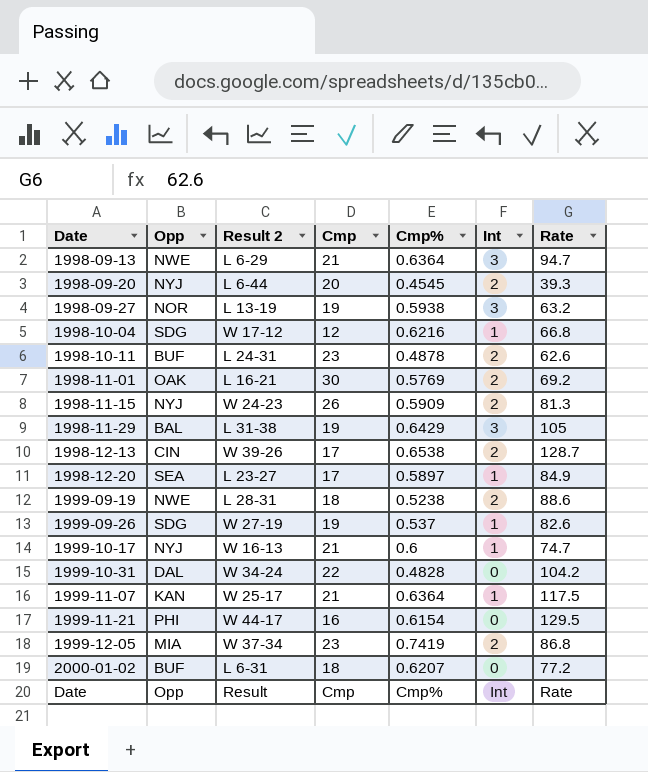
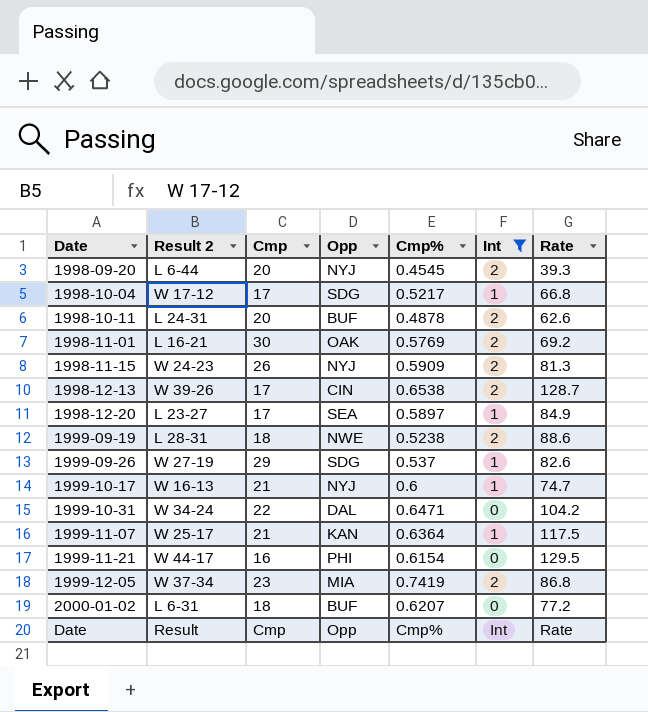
filter: none -> Int != 3
column Opp | position: 2 -> 4
1998-10-04 | Cmp: 12 -> 17
1998-10-04 | Cmp%: 0.6216 -> 0.5217
1998-10-11 | Cmp: 23 -> 20
1999-09-26 | Cmp: 19 -> 29
1999-10-31 | Cmp%: 0.4828 -> 0.6471

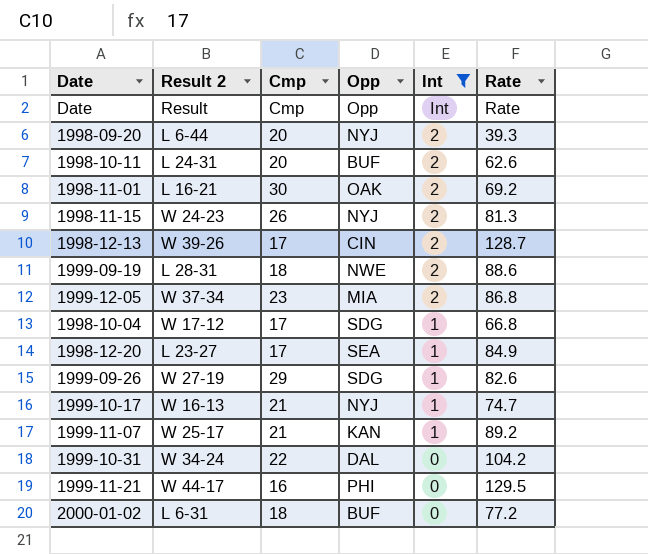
row order: Date ascending -> Int descending
column Cmp% | position: 5 -> none
1999-11-07 | Rate: 117.5 -> 89.2

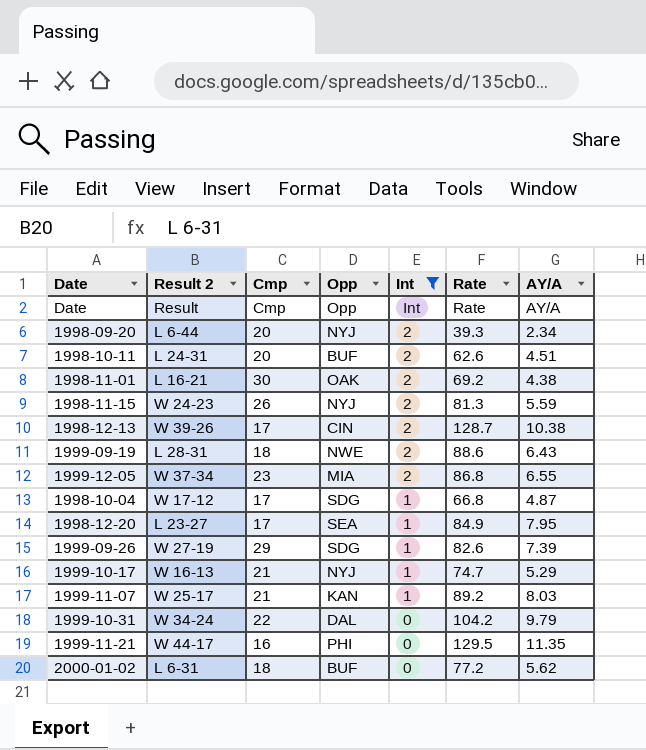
column AY/A | position: none -> 7

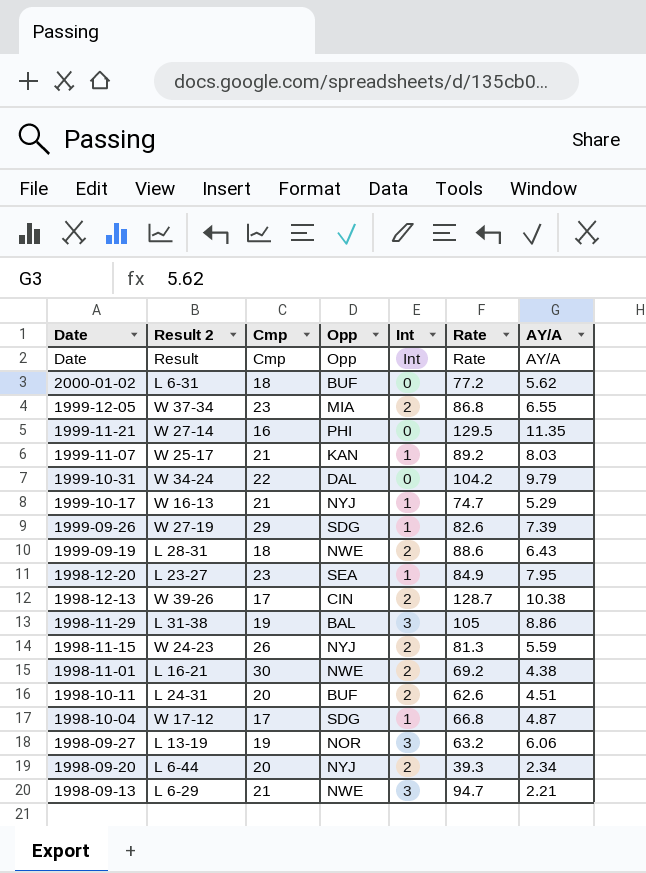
filter: Int != 3 -> none
row order: Int descending -> Date descending
1999-11-21 | Result 2: W 44-17 -> W 27-14
1998-12-20 | Cmp: 17 -> 23
1998-11-01 | Opp: OAK -> NWE

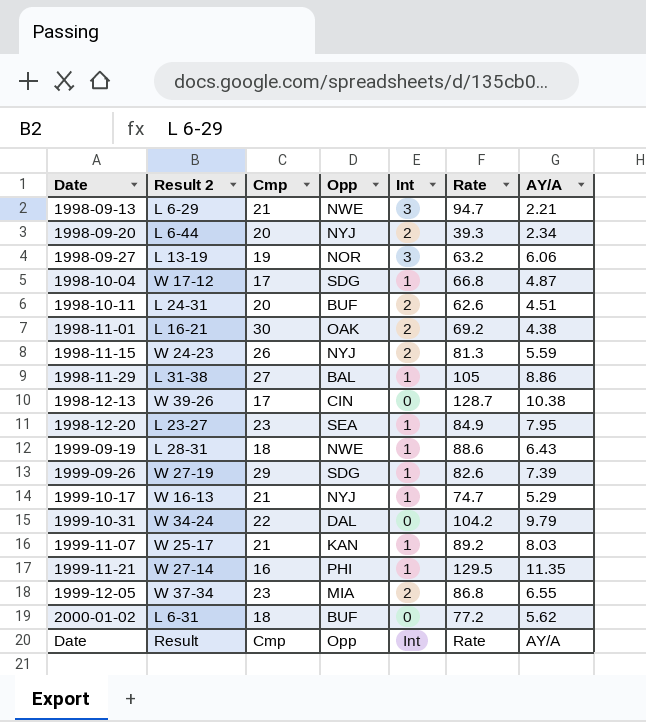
row order: Date descending -> Date ascending
1998-11-01 | Opp: NWE -> OAK
1998-11-29 | Cmp: 19 -> 27
1998-11-29 | Int: 3 -> 1
1998-12-13 | Int: 2 -> 0
1999-09-19 | Int: 2 -> 1
1999-11-21 | Int: 0 -> 1

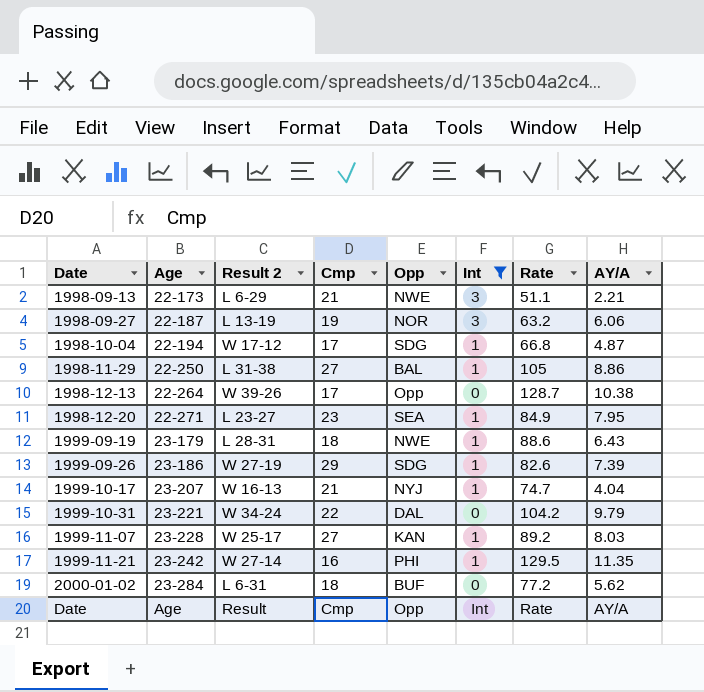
filter: none -> Int != 2
column Age | position: none -> 2
1998-09-13 | Rate: 94.7 -> 51.1
1998-12-13 | Opp: CIN -> Opp
1999-10-17 | AY/A: 5.29 -> 4.04
1999-11-07 | Cmp: 21 -> 27

